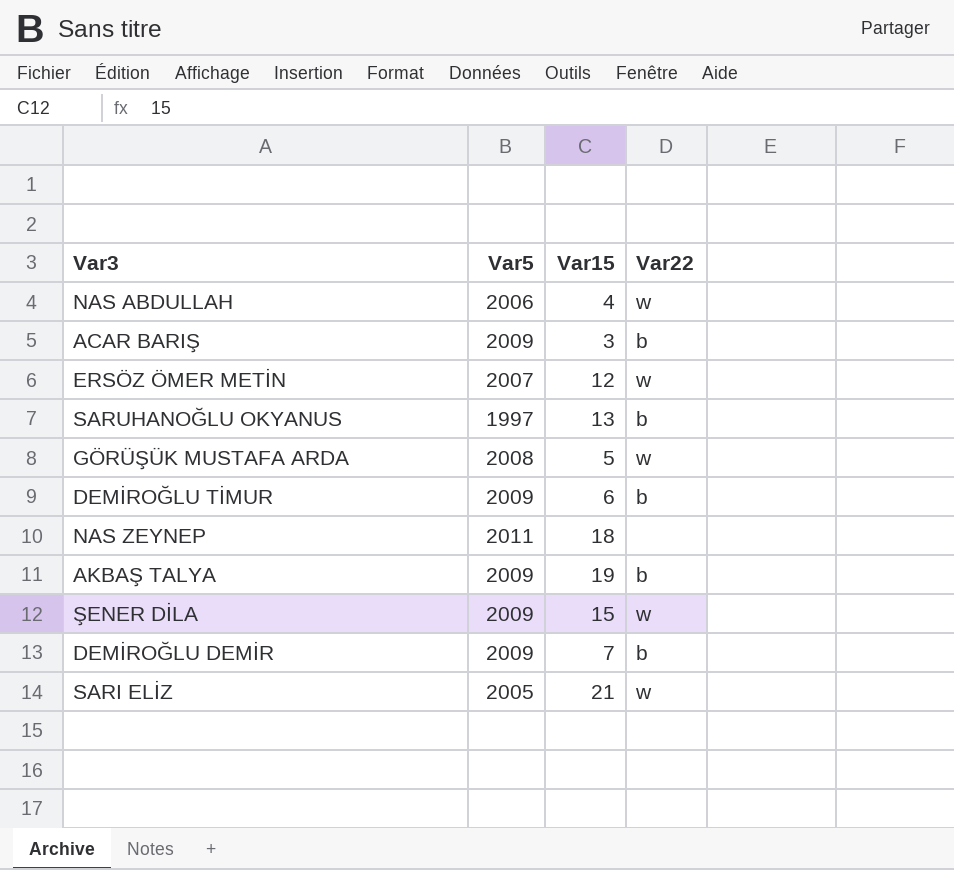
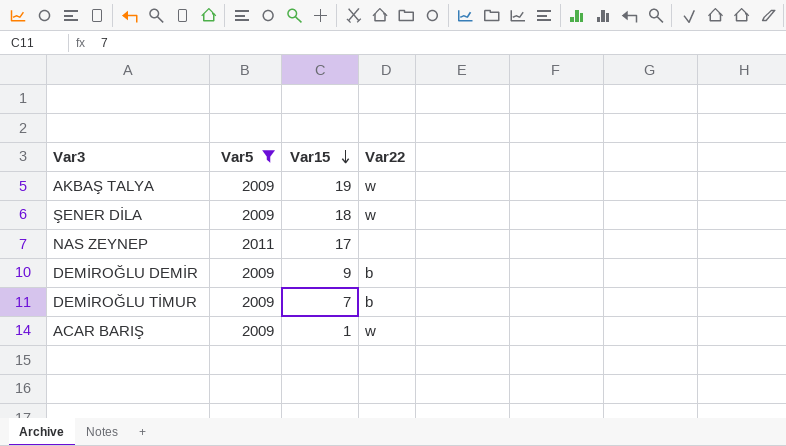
filter: none -> Var5 >= 2009
row order: none -> Var15 descending
AKBAŞ TALYA | Var22: b -> w
ŞENER DİLA | Var15: 15 -> 18
NAS ZEYNEP | Var15: 18 -> 17
DEMİROĞLU DEMİR | Var15: 7 -> 9
DEMİROĞLU TİMUR | Var15: 6 -> 7
ACAR BARIŞ | Var15: 3 -> 1
ACAR BARIŞ | Var22: b -> w

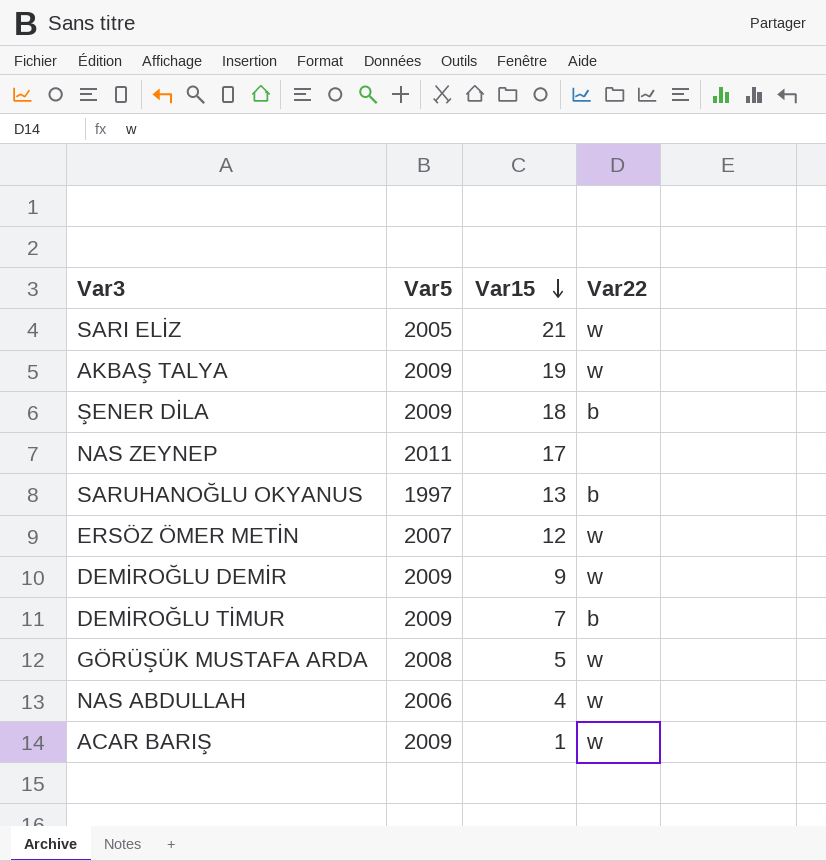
filter: Var5 >= 2009 -> none
ŞENER DİLA | Var22: w -> b
DEMİROĞLU DEMİR | Var22: b -> w

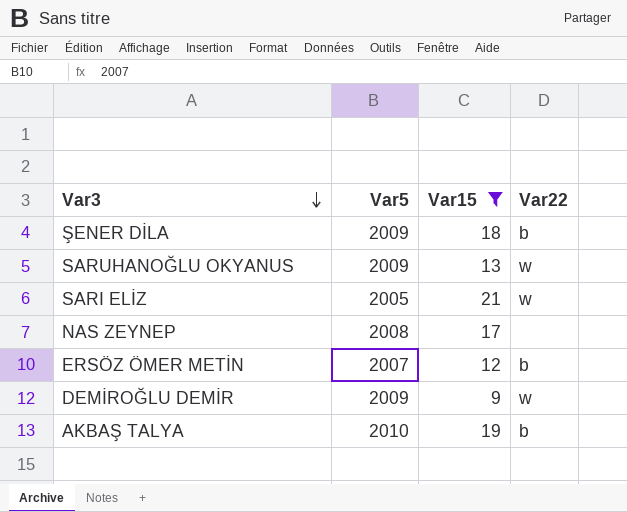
filter: none -> Var15 >= 9
row order: Var15 descending -> Var3 descending
SARUHANOĞLU OKYANUS | Var5: 1997 -> 2009
SARUHANOĞLU OKYANUS | Var22: b -> w
NAS ZEYNEP | Var5: 2011 -> 2008
ERSÖZ ÖMER METİN | Var22: w -> b
AKBAŞ TALYA | Var5: 2009 -> 2010
AKBAŞ TALYA | Var22: w -> b

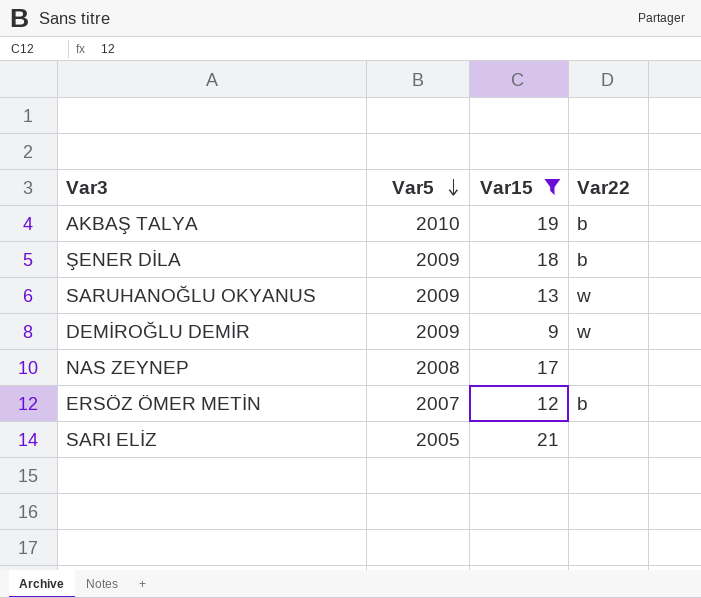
row order: Var3 descending -> Var5 descending
SARI ELİZ | Var22: w -> none

